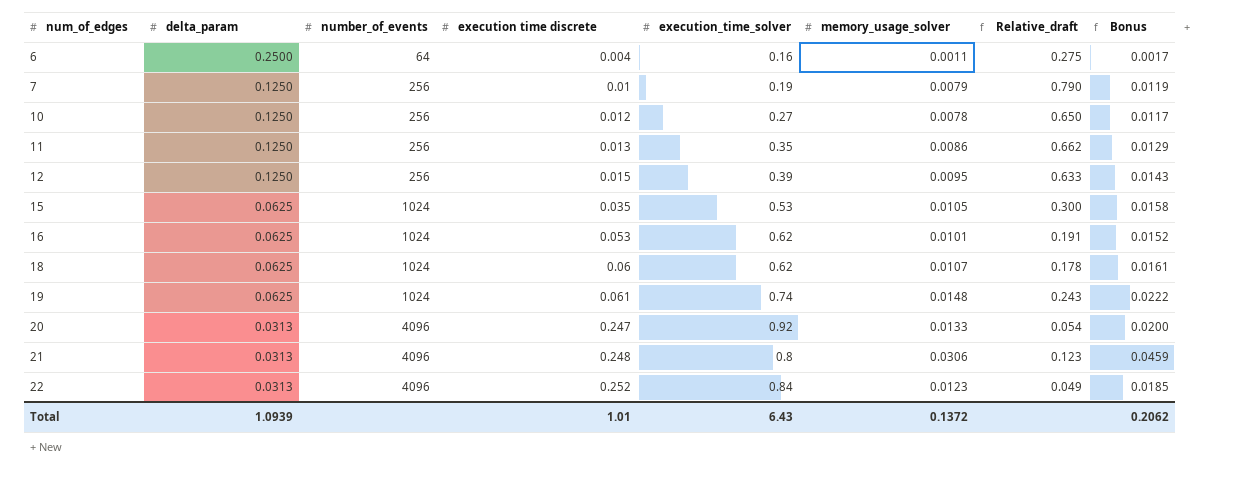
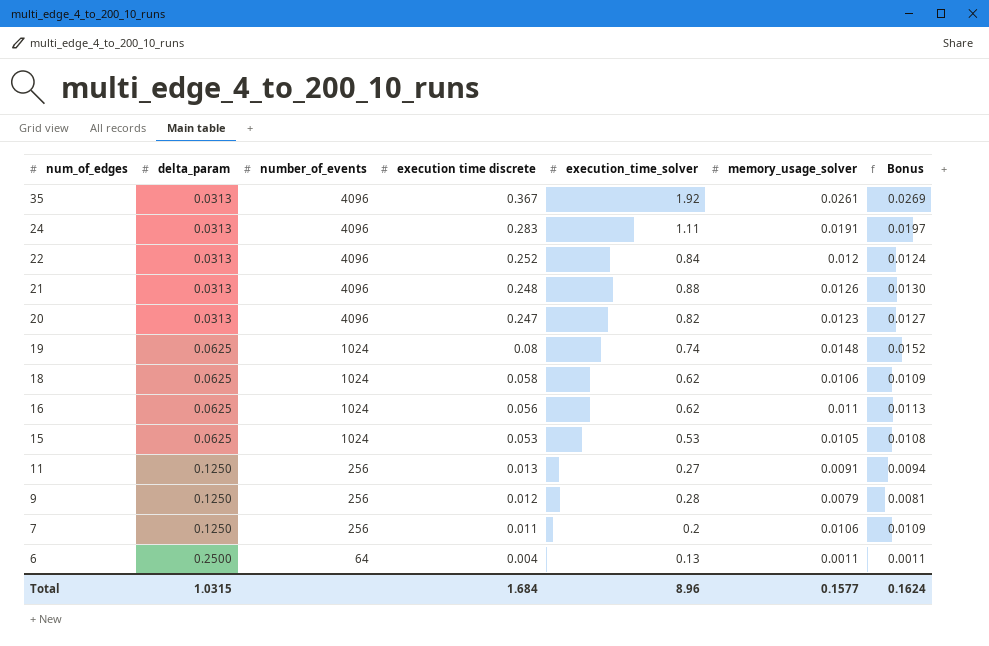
row order: num_of_edges ascending -> num_of_edges descending
column Relative_draft | formula: [memory_usage_solver] / [execution time discrete] -> none
column Bonus | formula: [memory_usage_solver] * 1.5 -> [memory_usage_solver] * 1.03
row 10: 0.1250 | 256 | 0.012 | 0.27 | 0.0078 | 0.650 | 0.0117 -> none
row 12: 0.1250 | 256 | 0.015 | 0.39 | 0.0095 | 0.633 | 0.0143 -> none
row 35: none -> 0.0313 | 4096 | 0.367 | 1.92 | 0.0261 | 0.0269
row 24: none -> 0.0313 | 4096 | 0.283 | 1.11 | 0.0191 | 0.0197
22 | memory_usage_solver: 0.0123 -> 0.012
21 | execution_time_solver: 0.8 -> 0.88
21 | memory_usage_solver: 0.0306 -> 0.0126
20 | execution_time_solver: 0.92 -> 0.82
20 | memory_usage_solver: 0.0133 -> 0.0123
19 | execution time discrete: 0.061 -> 0.08
18 | execution time discrete: 0.06 -> 0.058
18 | memory_usage_solver: 0.0107 -> 0.0106
16 | execution time discrete: 0.053 -> 0.056
16 | memory_usage_solver: 0.0101 -> 0.011
15 | execution time discrete: 0.035 -> 0.053
11 | execution_time_solver: 0.35 -> 0.27
11 | memory_usage_solver: 0.0086 -> 0.0091
row 9: none -> 0.1250 | 256 | 0.012 | 0.28 | 0.0079 | 0.0081
7 | execution time discrete: 0.01 -> 0.011
7 | execution_time_solver: 0.19 -> 0.2
7 | memory_usage_solver: 0.0079 -> 0.0106
6 | execution_time_solver: 0.16 -> 0.13
Total | delta_param: 1.0939 -> 1.0315
Total | execution time discrete: 1.01 -> 1.684
Total | execution_time_solver: 6.43 -> 8.96
Total | memory_usage_solver: 0.1372 -> 0.1577
Total | Bonus: 0.2062 -> 0.1624

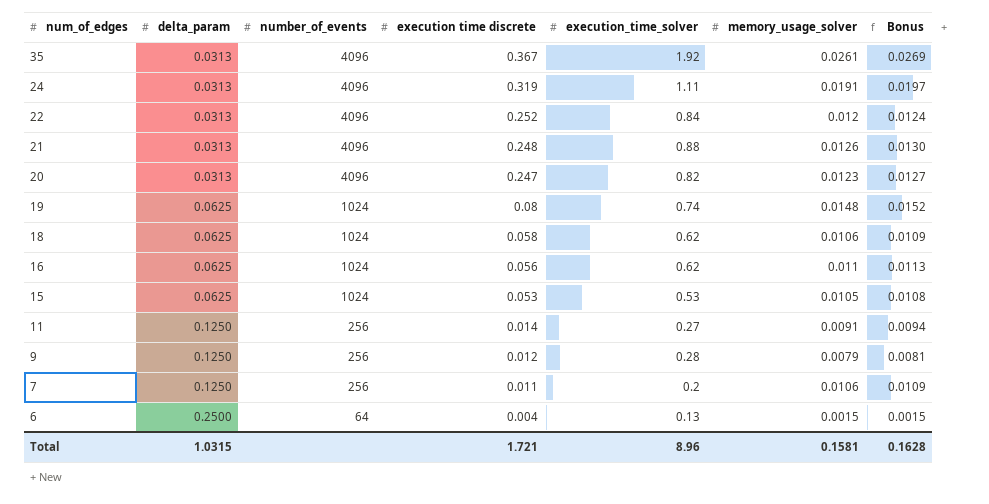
24 | execution time discrete: 0.283 -> 0.319
11 | execution time discrete: 0.013 -> 0.014
6 | memory_usage_solver: 0.0011 -> 0.0015
6 | Bonus: 0.0011 -> 0.0015
Total | execution time discrete: 1.684 -> 1.721
Total | memory_usage_solver: 0.1577 -> 0.1581
Total | Bonus: 0.1624 -> 0.1628

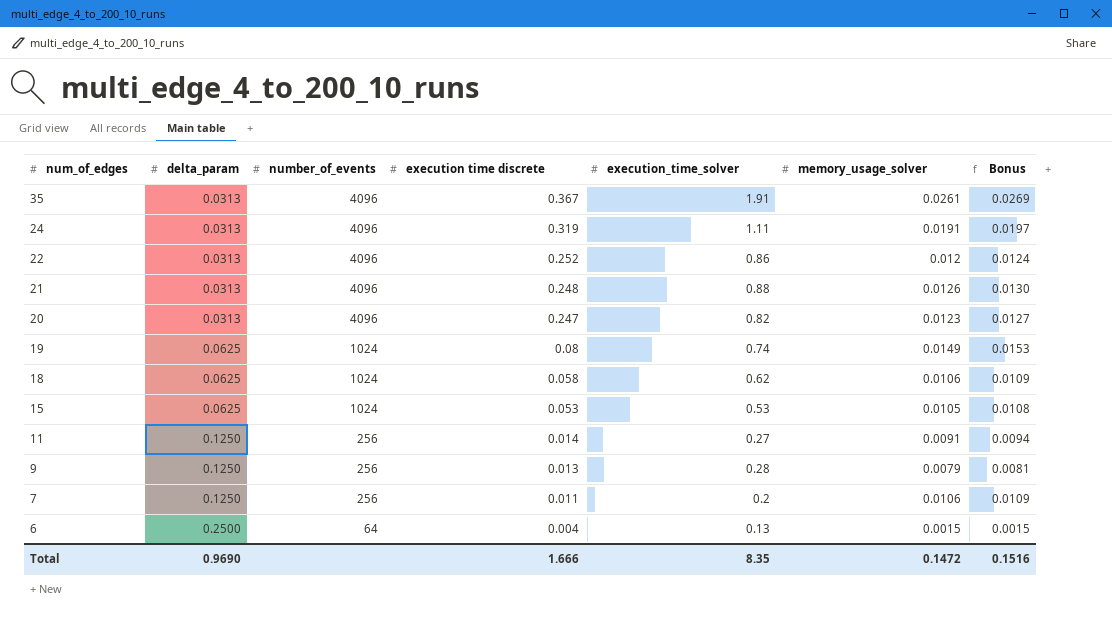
row 16: 0.0625 | 1024 | 0.056 | 0.62 | 0.011 | 0.0113 -> none
35 | execution_time_solver: 1.92 -> 1.91
22 | execution_time_solver: 0.84 -> 0.86
19 | memory_usage_solver: 0.0148 -> 0.0149
19 | Bonus: 0.0152 -> 0.0153
9 | execution time discrete: 0.012 -> 0.013
Total | delta_param: 1.0315 -> 0.9690
Total | execution time discrete: 1.721 -> 1.666
Total | execution_time_solver: 8.96 -> 8.35
Total | memory_usage_solver: 0.1581 -> 0.1472
Total | Bonus: 0.1628 -> 0.1516

